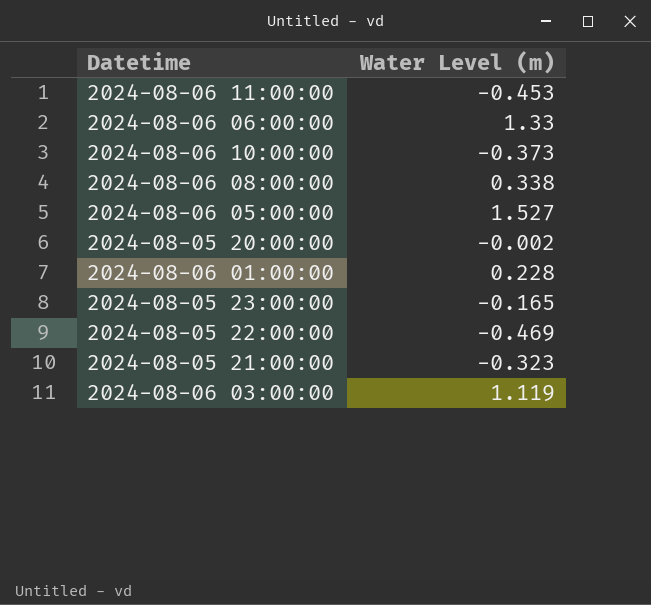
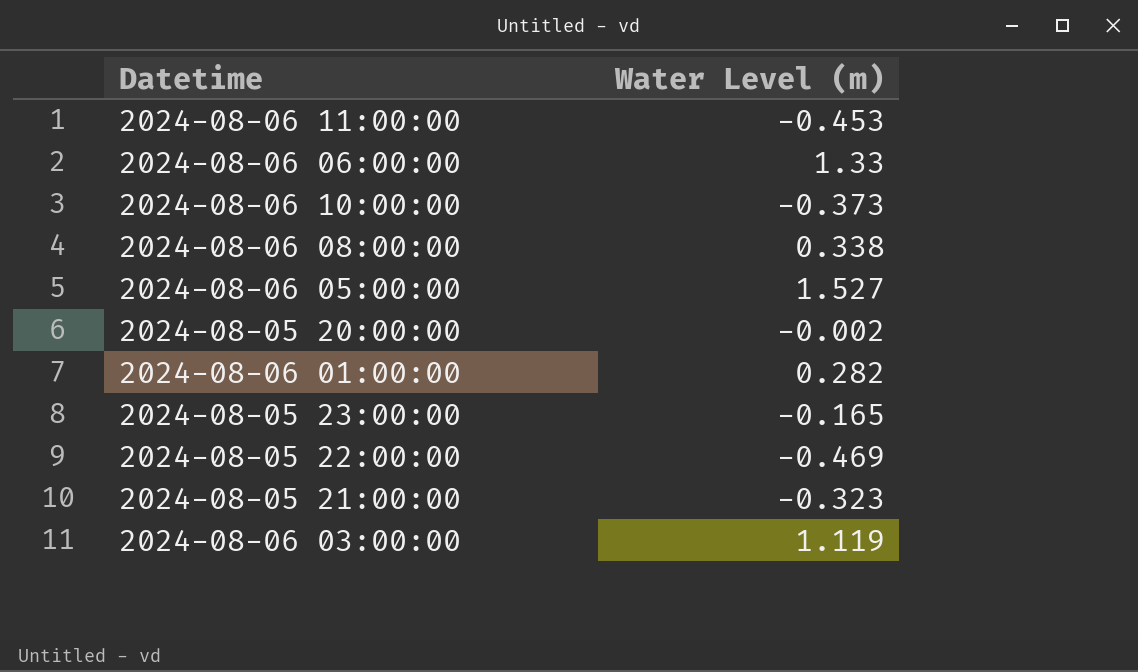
2024-08-06 01:00:00 | Water Level (m): 0.228 -> 0.282

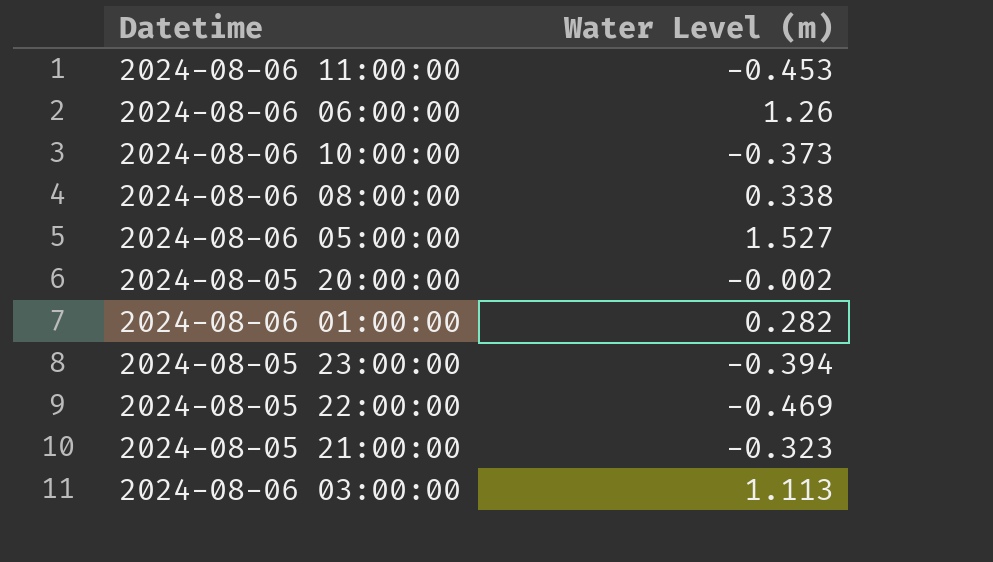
2024-08-06 06:00:00 | Water Level (m): 1.33 -> 1.26
2024-08-05 23:00:00 | Water Level (m): -0.165 -> -0.394
2024-08-06 03:00:00 | Water Level (m): 1.119 -> 1.113

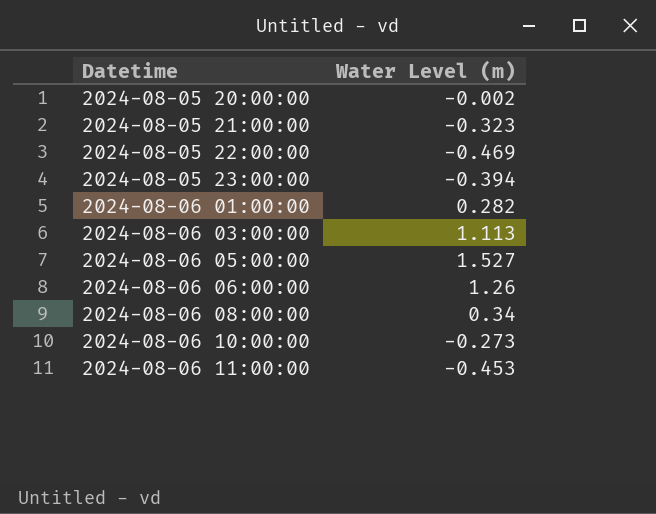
row order: none -> Datetime ascending
2024-08-06 08:00:00 | Water Level (m): 0.338 -> 0.34
2024-08-06 10:00:00 | Water Level (m): -0.373 -> -0.273

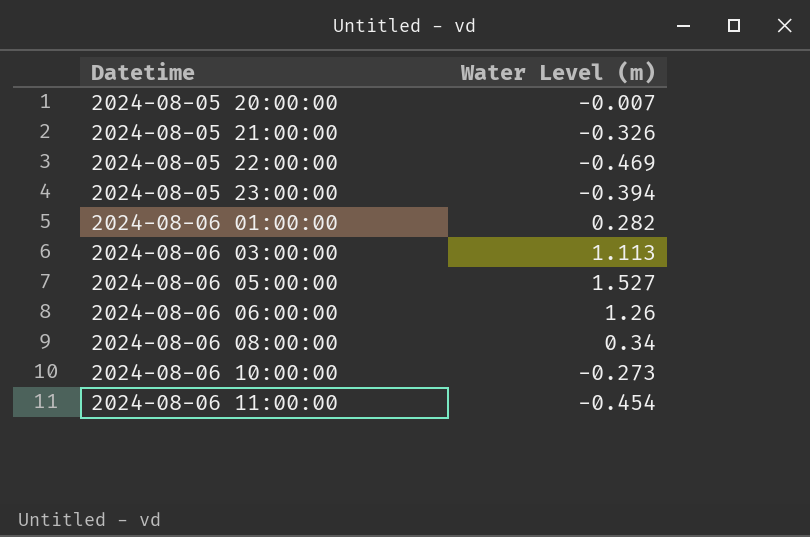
2024-08-05 20:00:00 | Water Level (m): -0.002 -> -0.007
2024-08-05 21:00:00 | Water Level (m): -0.323 -> -0.326
2024-08-06 11:00:00 | Water Level (m): -0.453 -> -0.454

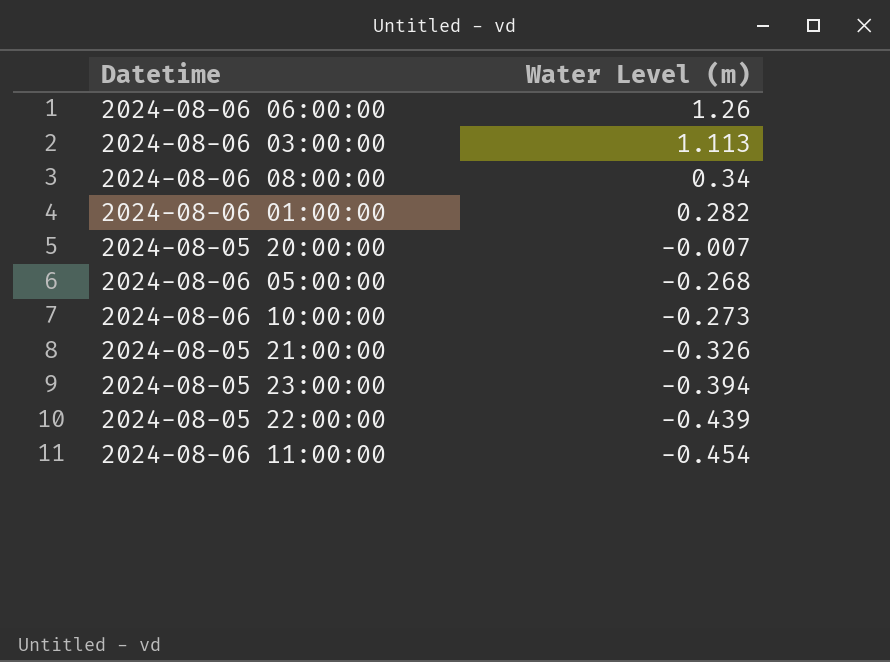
row order: Datetime ascending -> Water Level (m) descending
2024-08-06 05:00:00 | Water Level (m): 1.527 -> -0.268
2024-08-05 22:00:00 | Water Level (m): -0.469 -> -0.439

